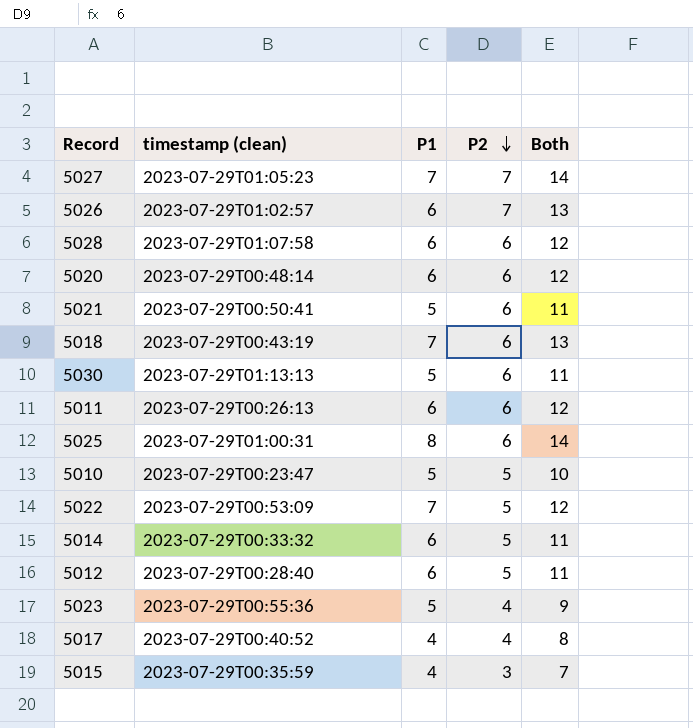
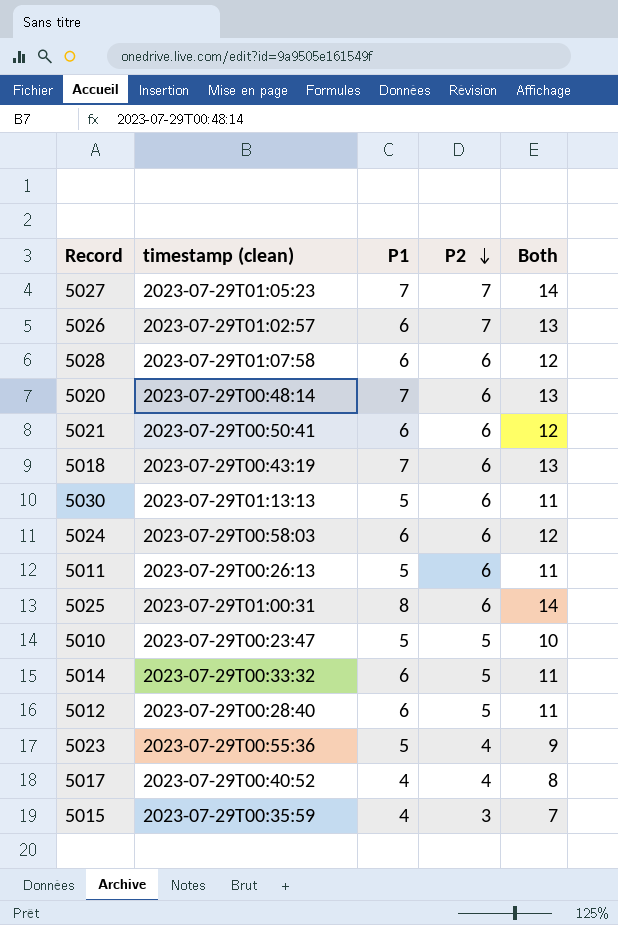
row 5022: 2023-07-29T00:53:09 | 7 | 5 | 12 -> none
5020 | P1: 6 -> 7
5020 | Both: 12 -> 13
5021 | P1: 5 -> 6
5021 | Both: 11 -> 12
row 5024: none -> 2023-07-29T00:58:03 | 6 | 6 | 12
5011 | P1: 6 -> 5
5011 | Both: 12 -> 11

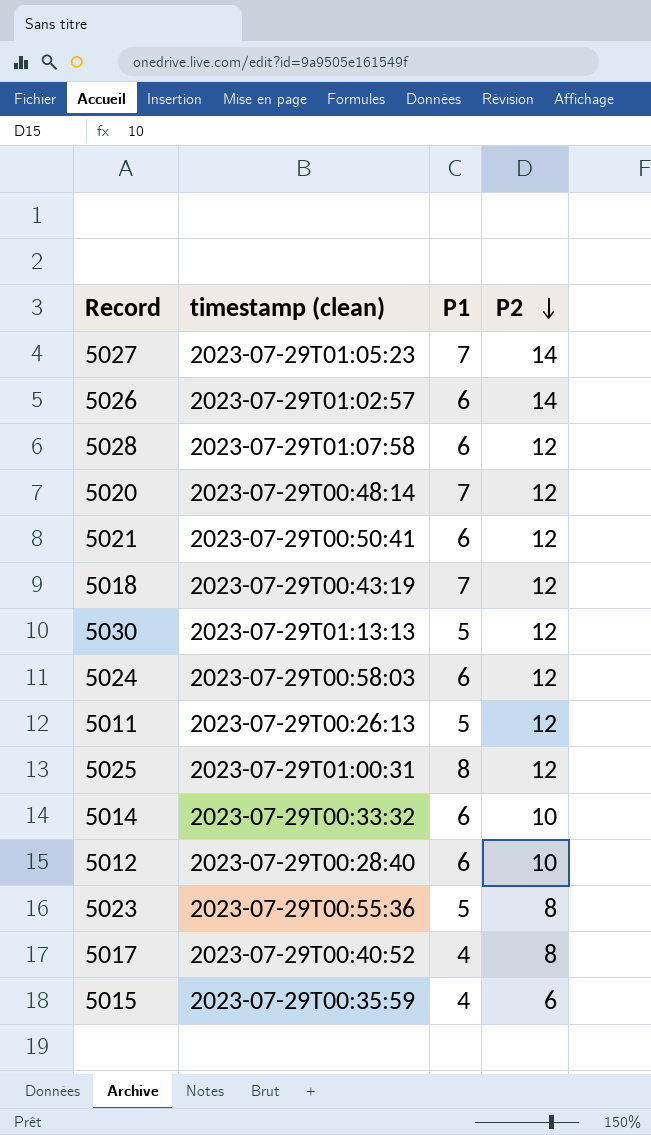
column Both | formula: [P1] + [P2] -> none
row 5010: 2023-07-29T00:23:47 | 5 | 5 | 10 -> none
5027 | P2: 7 -> 14
5026 | P2: 7 -> 14
5028 | P2: 6 -> 12
5020 | P2: 6 -> 12
5021 | P2: 6 -> 12
5018 | P2: 6 -> 12
5030 | P2: 6 -> 12
5024 | P2: 6 -> 12
5011 | P2: 6 -> 12
5025 | P2: 6 -> 12
5014 | P2: 5 -> 10
5012 | P2: 5 -> 10
5023 | P2: 4 -> 8
5017 | P2: 4 -> 8
5015 | P2: 3 -> 6

